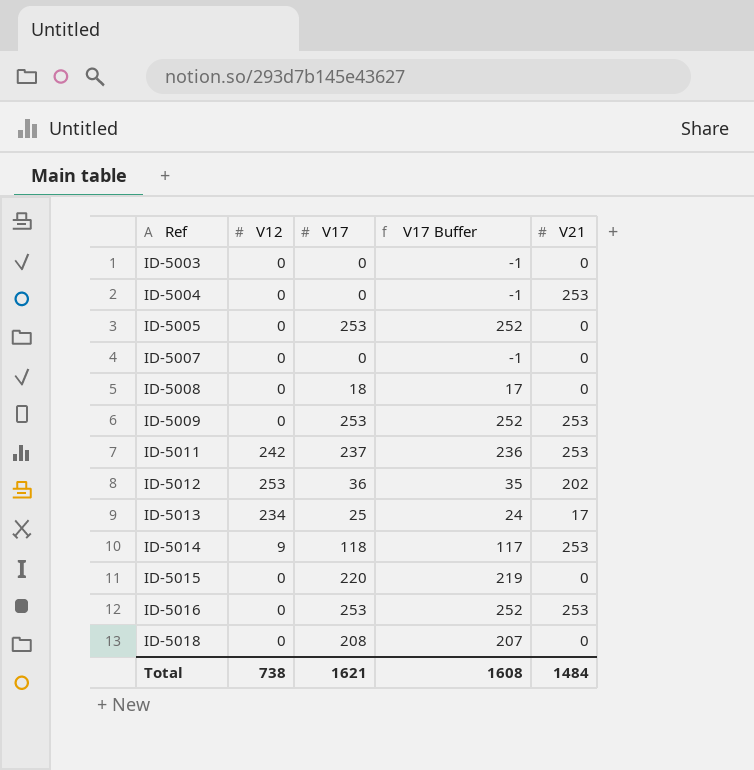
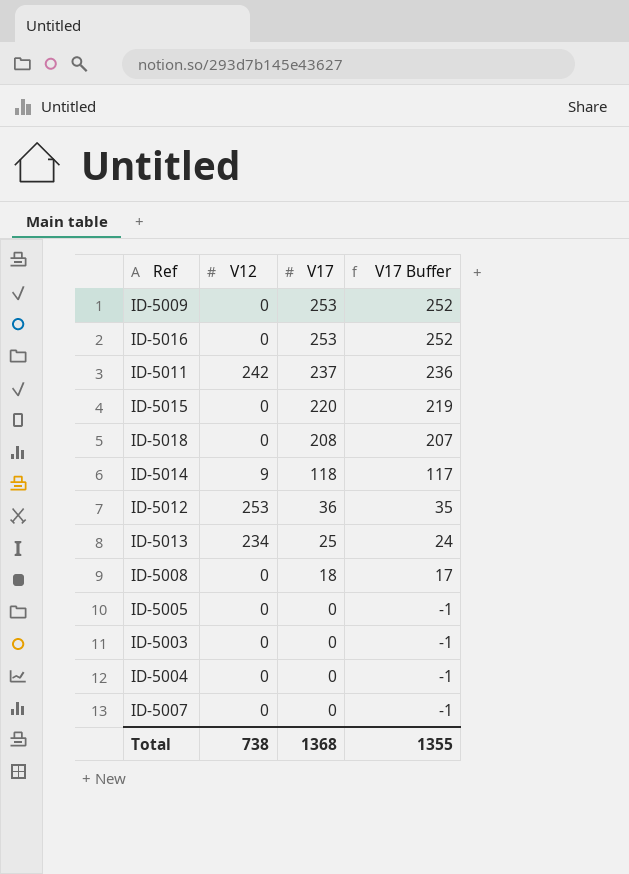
row order: Ref ascending -> V17 descending
column V21 | position: 5 -> none
ID-5005 | V17: 253 -> 0
ID-5005 | V17 Buffer: 252 -> -1
Total | V17: 1621 -> 1368
Total | V17 Buffer: 1608 -> 1355

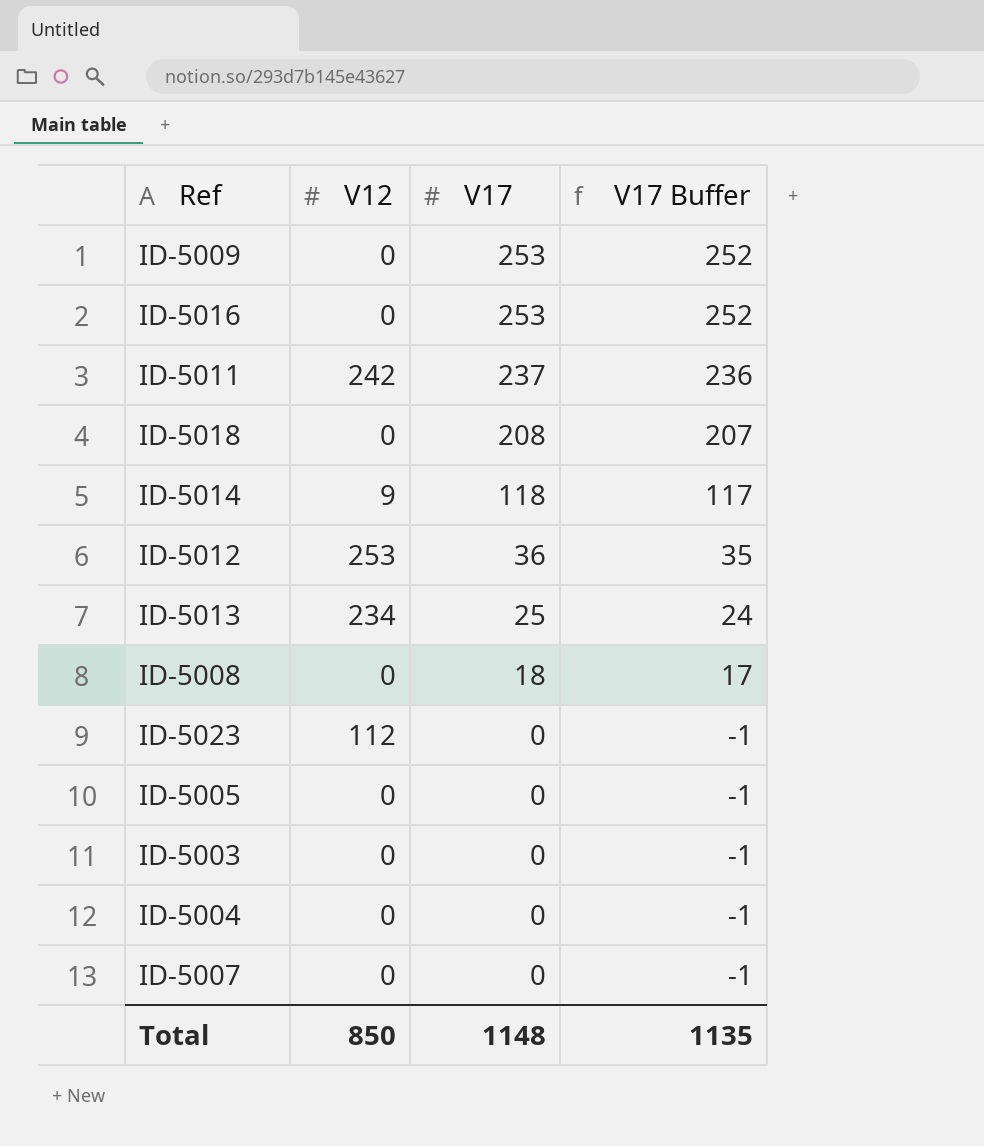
row ID-5015: 0 | 220 | 219 -> none
row ID-5023: none -> 112 | 0 | -1
Total | V12: 738 -> 850
Total | V17: 1368 -> 1148
Total | V17 Buffer: 1355 -> 1135

